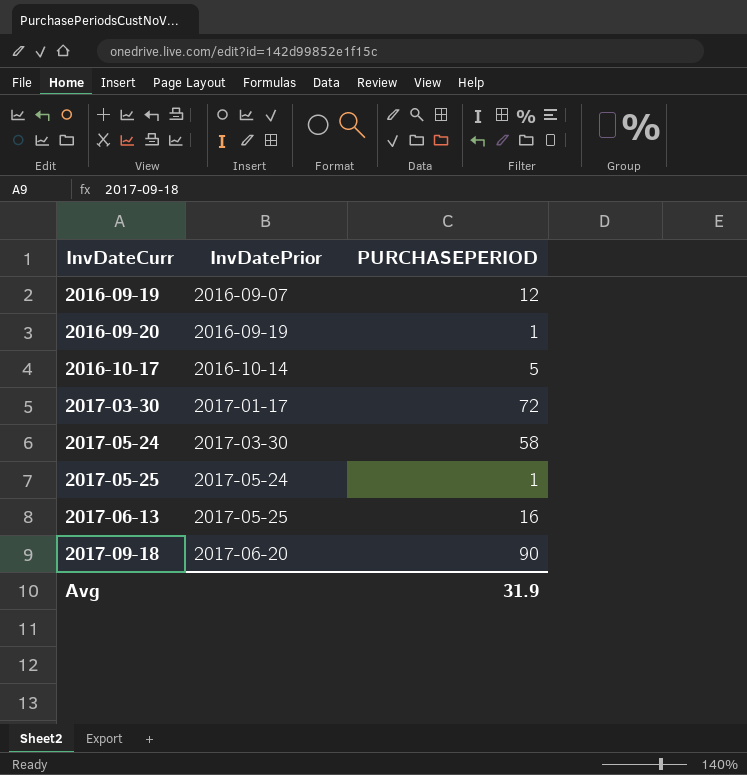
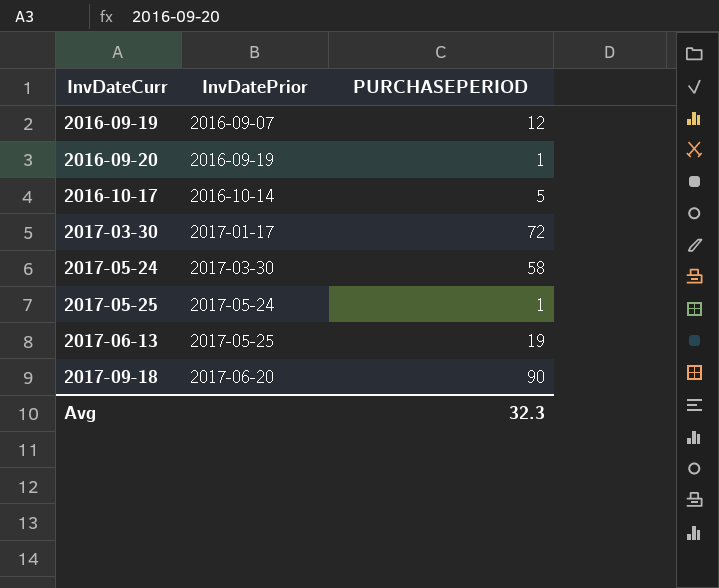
2017-06-13 | PURCHASEPERIOD: 16 -> 19
Avg | PURCHASEPERIOD: 31.9 -> 32.3

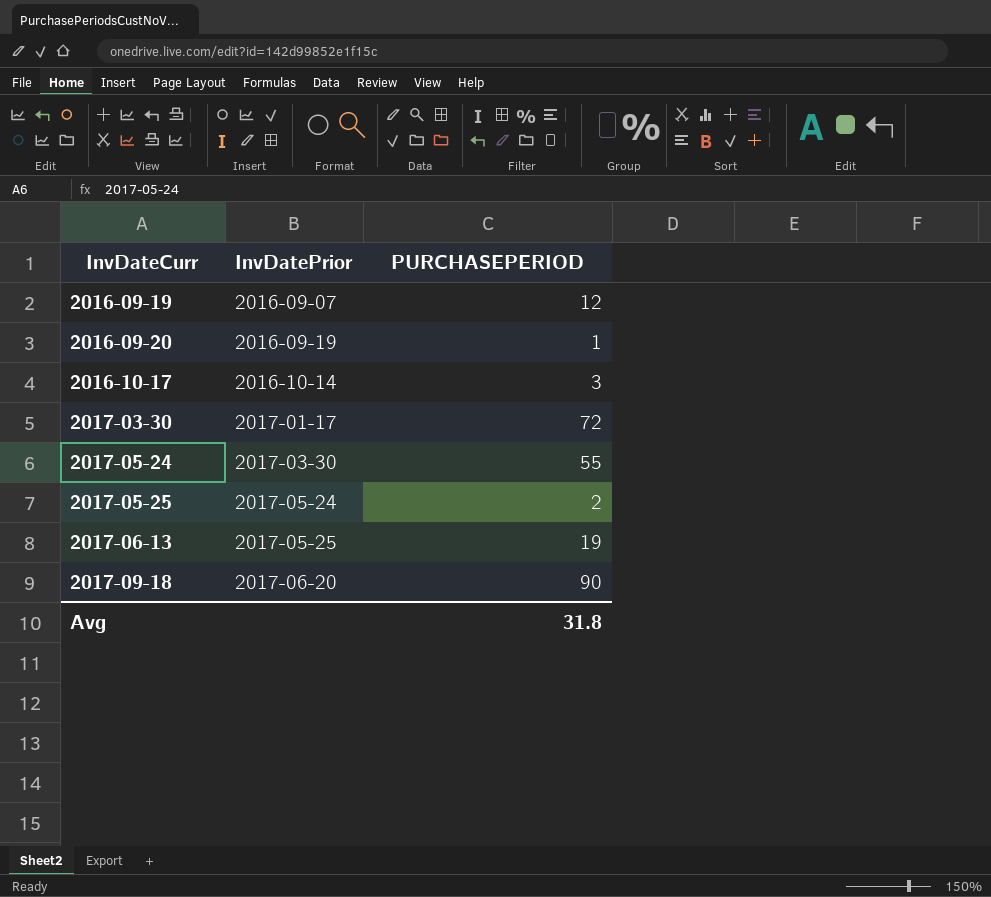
2016-10-17 | PURCHASEPERIOD: 5 -> 3
2017-05-24 | PURCHASEPERIOD: 58 -> 55
2017-05-25 | PURCHASEPERIOD: 1 -> 2
Avg | PURCHASEPERIOD: 32.3 -> 31.8

